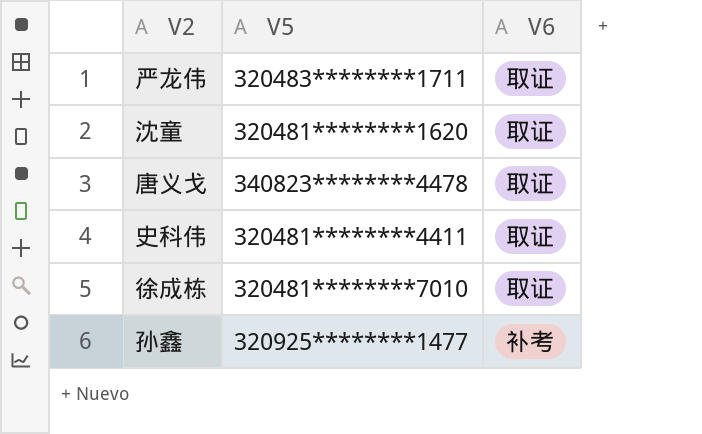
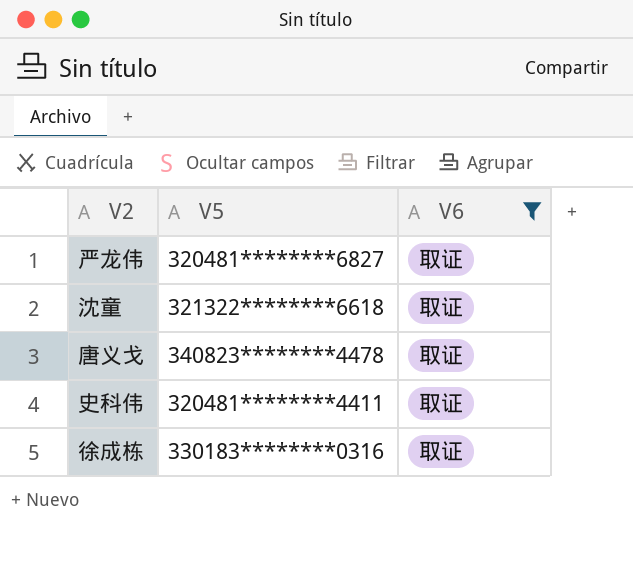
filter: none -> V6 = 取证
严龙伟 | V5: 320483********1711 -> 320481********6827
沈童 | V5: 320481********1620 -> 321322********6618
徐成栋 | V5: 320481********7010 -> 330183********0316

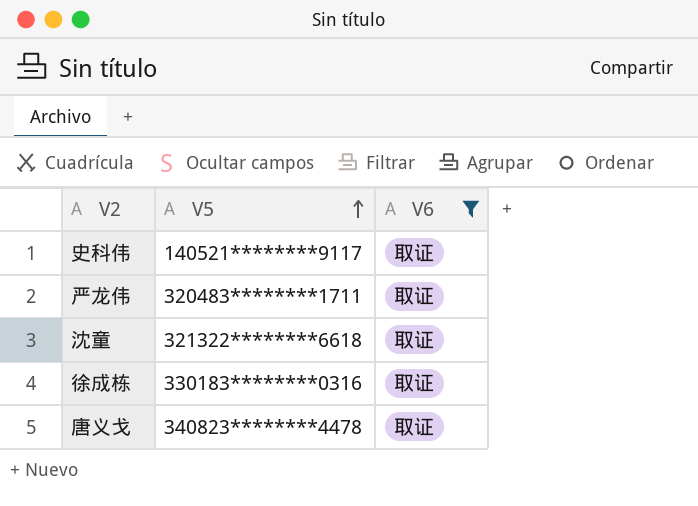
row order: none -> V5 ascending
史科伟 | V5: 320481********4411 -> 140521********9117
严龙伟 | V5: 320481********6827 -> 320483********1711

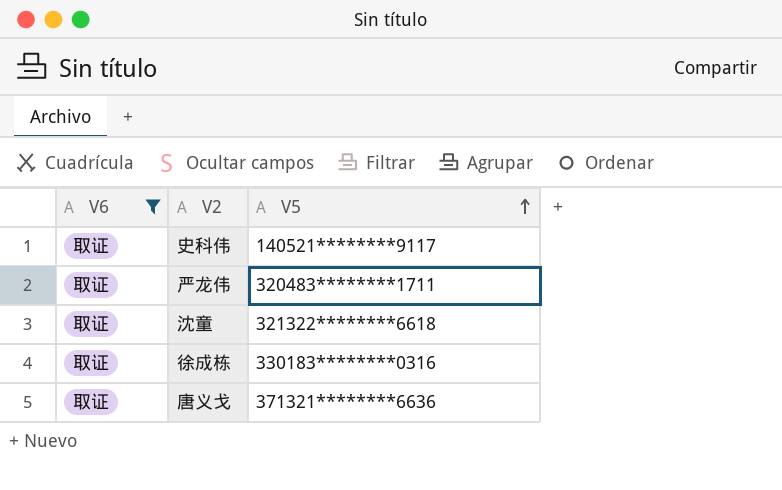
column V6 | position: 3 -> 1
唐义戈 | V5: 340823********4478 -> 371321********6636

